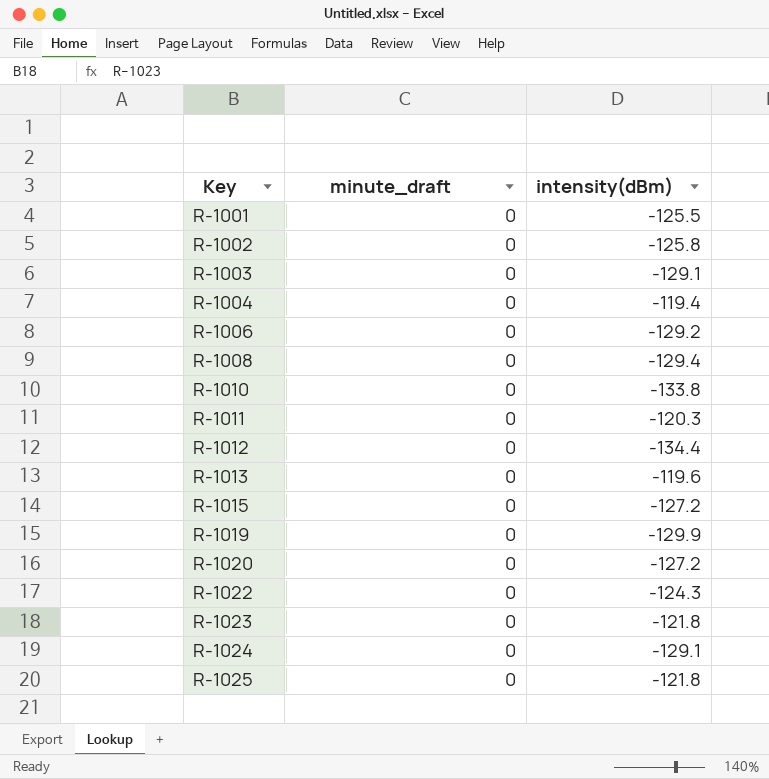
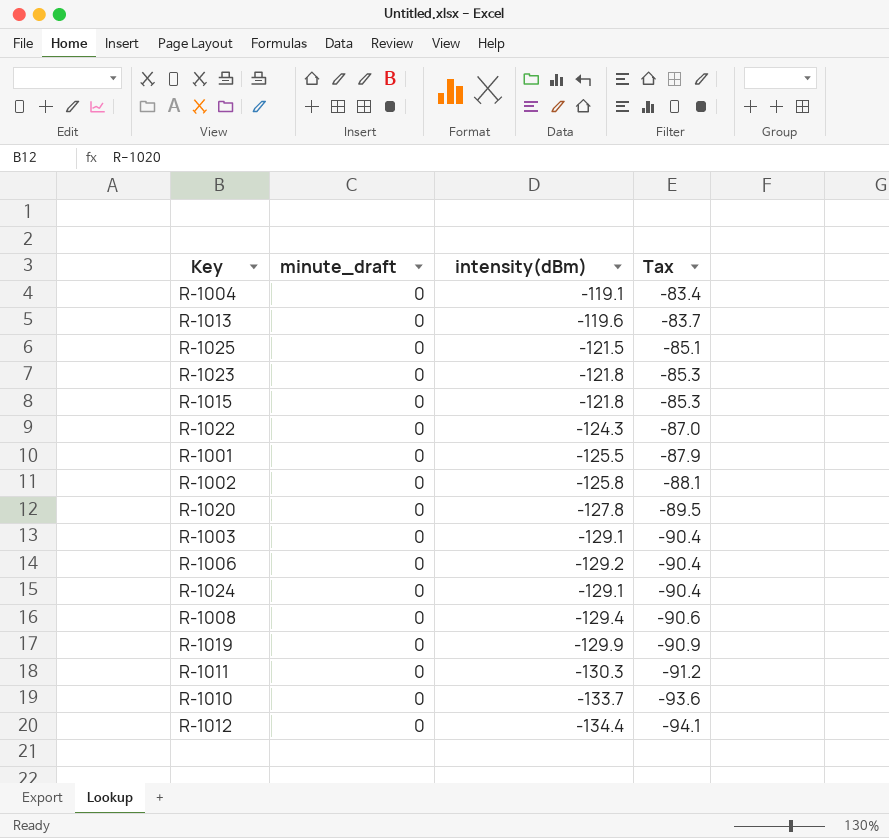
row order: Key ascending -> Tax descending
column Tax | formula: none -> [intensity(dBm)] * 0.7
R-1004 | intensity(dBm): -119.4 -> -119.1
R-1025 | intensity(dBm): -121.8 -> -121.5
R-1015 | intensity(dBm): -127.2 -> -121.8
R-1020 | intensity(dBm): -127.2 -> -127.8
R-1011 | intensity(dBm): -120.3 -> -130.3
R-1010 | intensity(dBm): -133.8 -> -133.7

